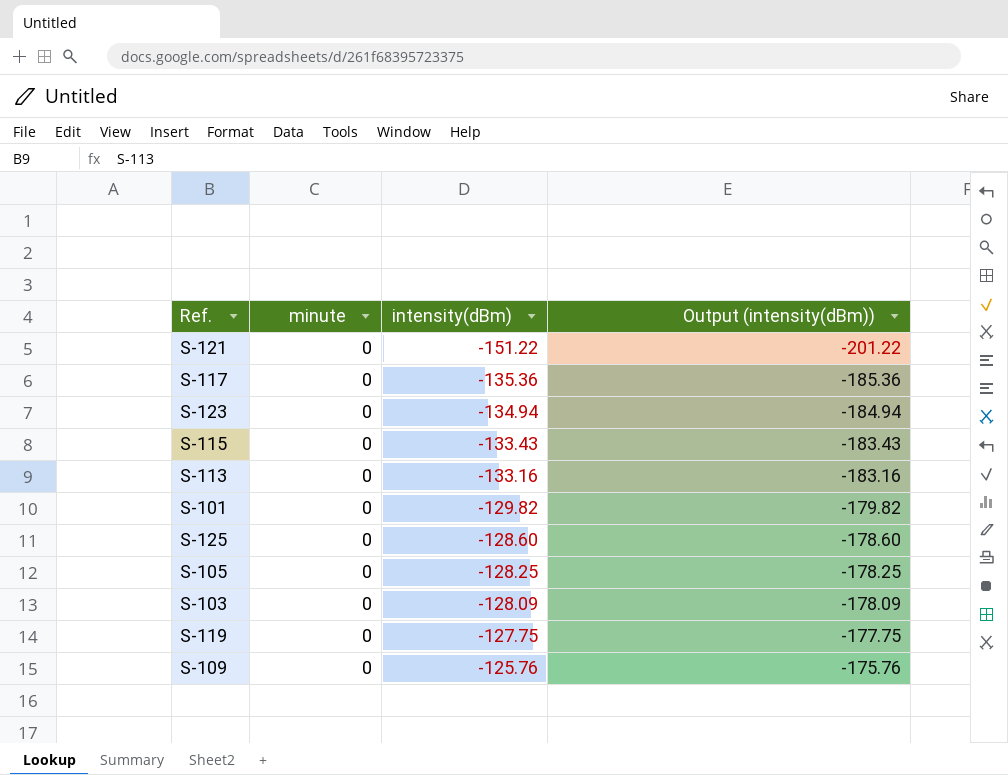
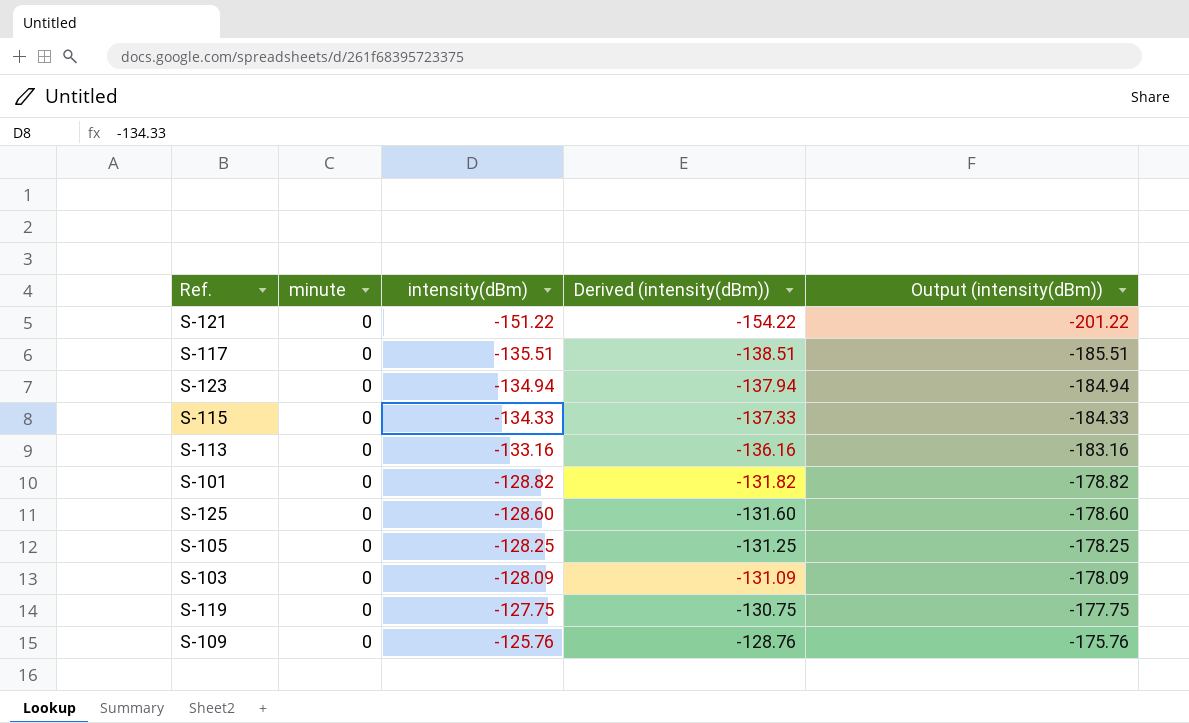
column Derived (intensity(dBm)) | formula: none -> [intensity(dBm)] - 3
S-117 | intensity(dBm): -135.36 -> -135.51
S-117 | Output (intensity(dBm)): -185.36 -> -185.51
S-115 | intensity(dBm): -133.43 -> -134.33
S-115 | Output (intensity(dBm)): -183.43 -> -184.33
S-101 | intensity(dBm): -129.82 -> -128.82
S-101 | Output (intensity(dBm)): -179.82 -> -178.82

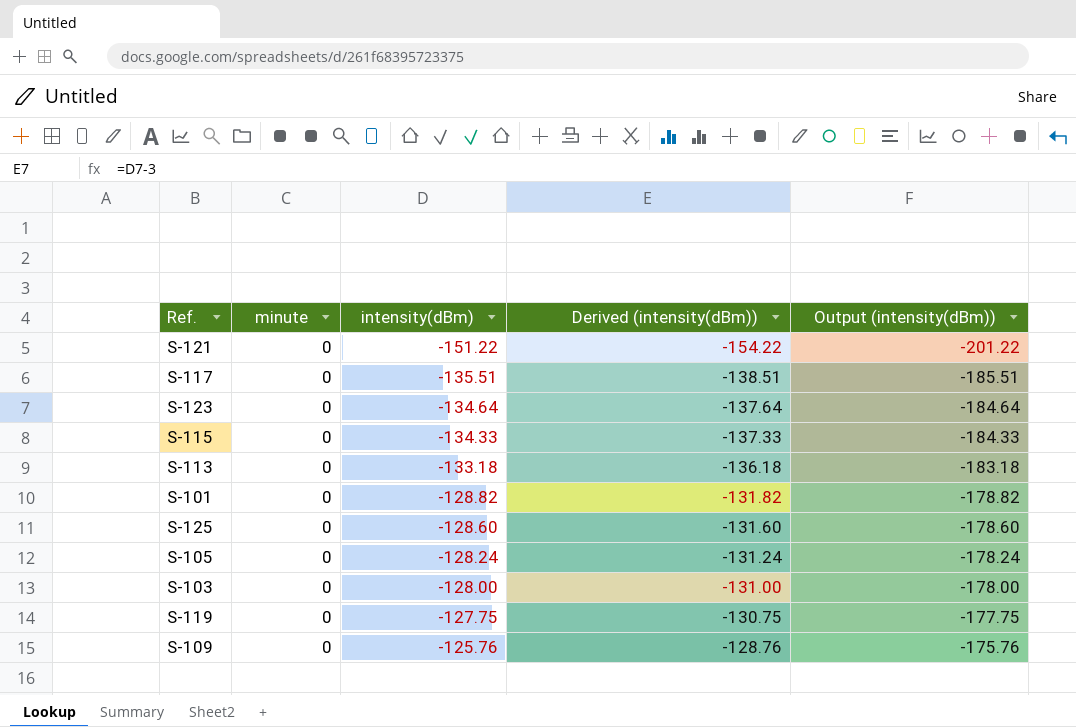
S-123 | intensity(dBm): -134.94 -> -134.64
S-123 | Derived (intensity(dBm)): -137.94 -> -137.64
S-123 | Output (intensity(dBm)): -184.94 -> -184.64
S-113 | intensity(dBm): -133.16 -> -133.18
S-113 | Derived (intensity(dBm)): -136.16 -> -136.18
S-113 | Output (intensity(dBm)): -183.16 -> -183.18
S-105 | intensity(dBm): -128.25 -> -128.24
S-105 | Derived (intensity(dBm)): -131.25 -> -131.24
S-105 | Output (intensity(dBm)): -178.25 -> -178.24
S-103 | intensity(dBm): -128.09 -> -128.00
S-103 | Derived (intensity(dBm)): -131.09 -> -131.00
S-103 | Output (intensity(dBm)): -178.09 -> -178.00

